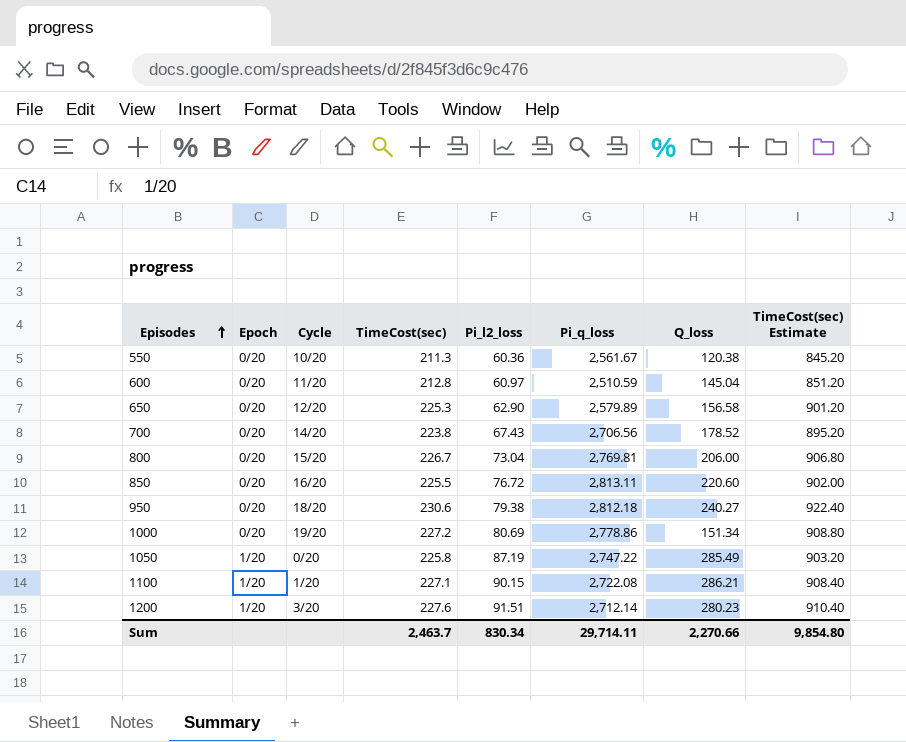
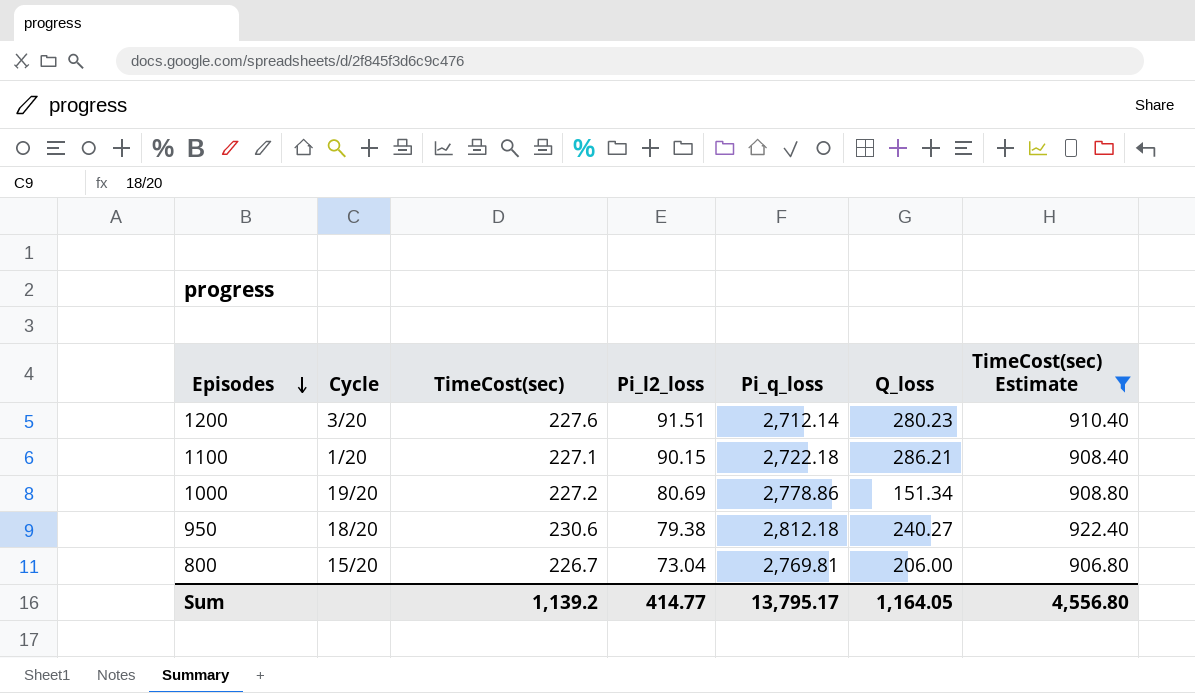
filter: none -> TimeCost(sec) Estimate >= 906.80
row order: Episodes ascending -> Episodes descending
column Epoch | position: 2 -> none
1100 | Pi_q_loss: 2,722.08 -> 2,722.18
Sum | TimeCost(sec): 2,463.7 -> 1,139.2
Sum | Pi_l2_loss: 830.34 -> 414.77
Sum | Pi_q_loss: 29,714.11 -> 13,795.17
Sum | Q_loss: 2,270.66 -> 1,164.05
Sum | TimeCost(sec) Estimate: 9,854.80 -> 4,556.80

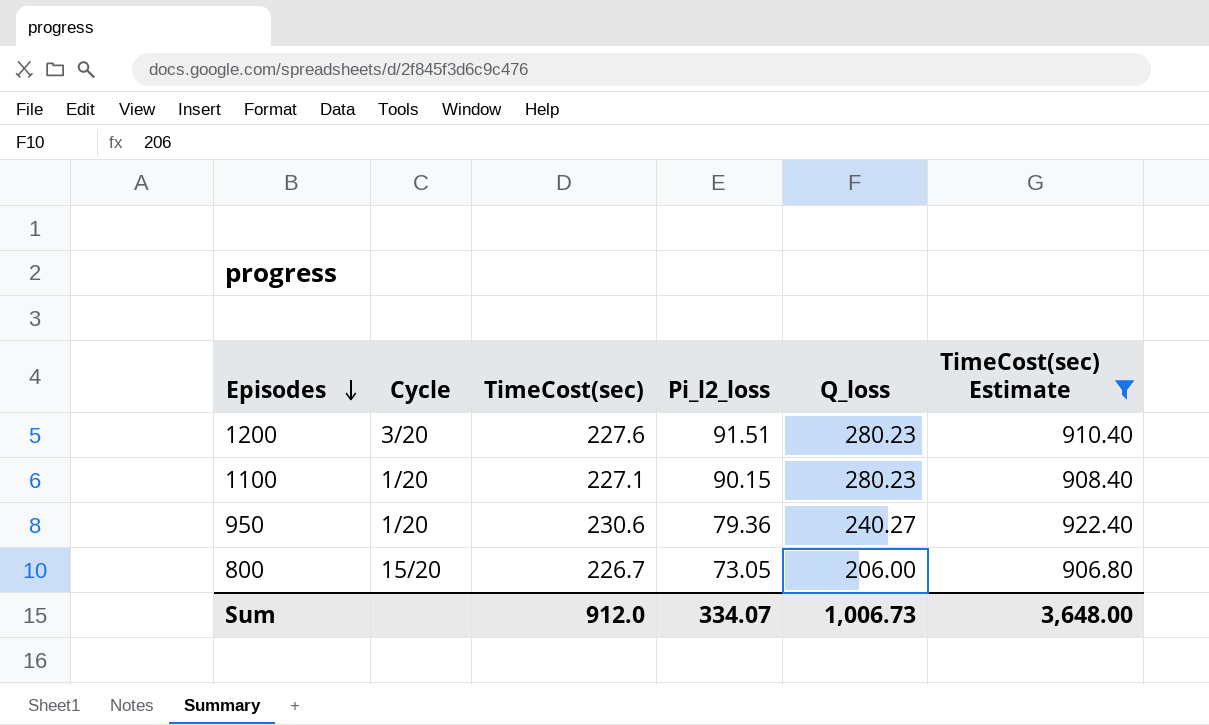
column Pi_q_loss | position: 5 -> none
row 1000: 19/20 | 227.2 | 80.69 | 2,778.86 | 151.34 | 908.80 -> none
1100 | Q_loss: 286.21 -> 280.23
950 | Cycle: 18/20 -> 1/20
950 | Pi_l2_loss: 79.38 -> 79.36
800 | Pi_l2_loss: 73.04 -> 73.05
Sum | TimeCost(sec): 1,139.2 -> 912.0
Sum | Pi_l2_loss: 414.77 -> 334.07
Sum | Q_loss: 1,164.05 -> 1,006.73
Sum | TimeCost(sec) Estimate: 4,556.80 -> 3,648.00

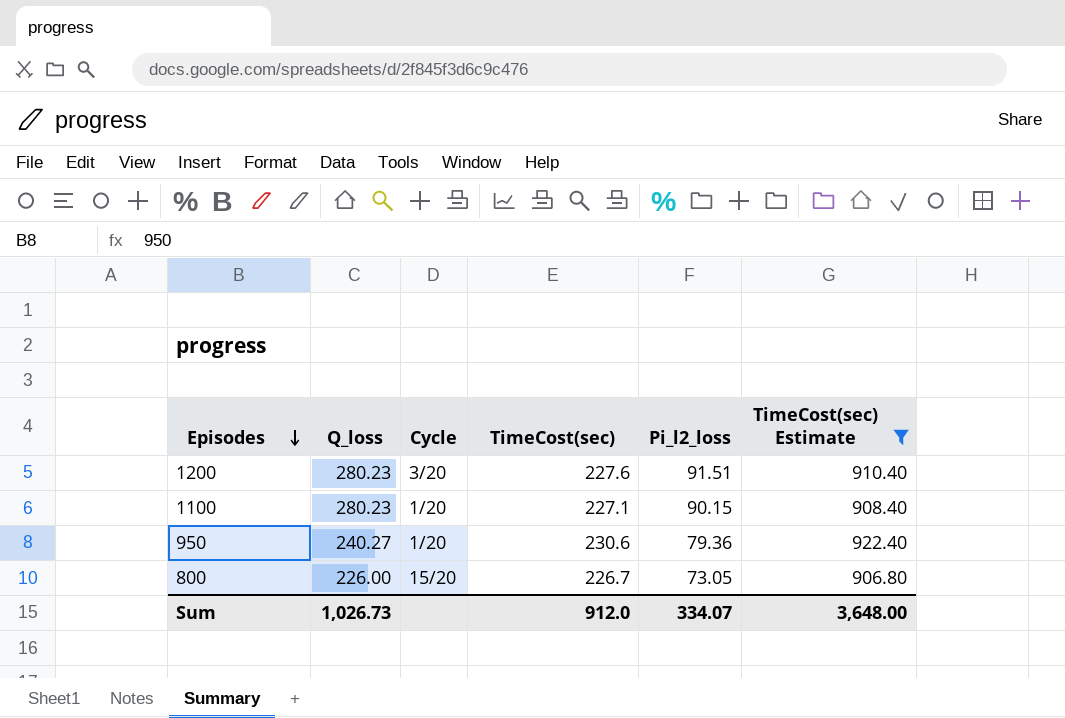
column Q_loss | position: 5 -> 2
800 | Q_loss: 206.00 -> 226.00
Sum | Q_loss: 1,006.73 -> 1,026.73

